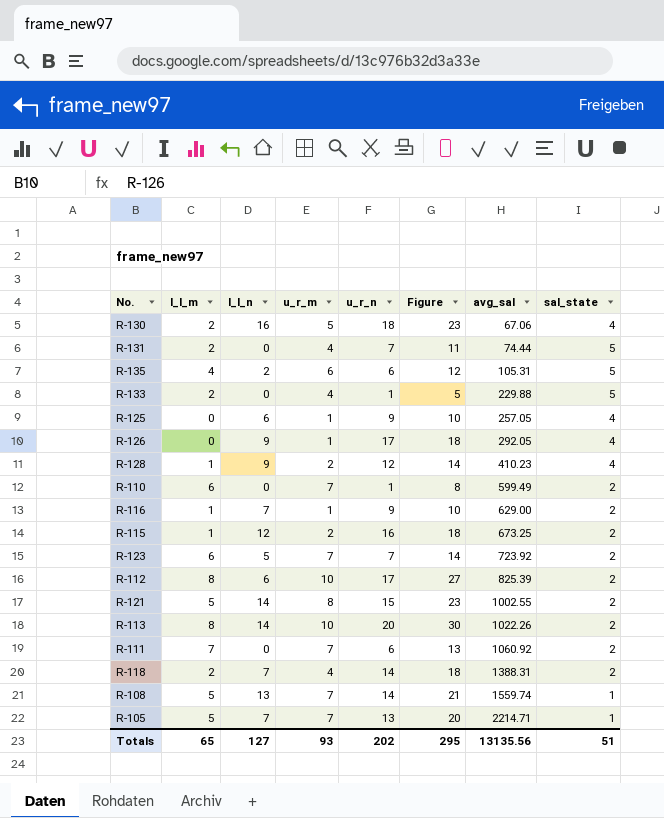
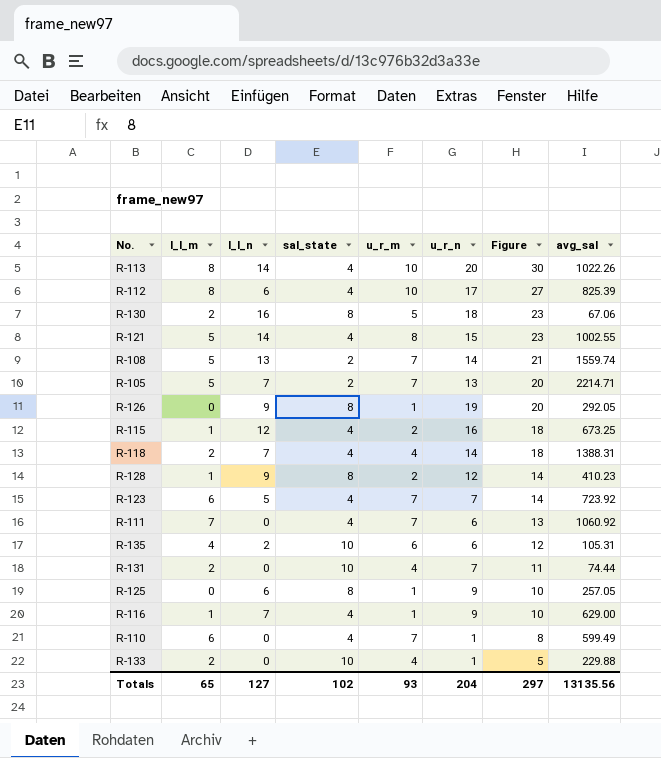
row order: avg_sal ascending -> Figure descending
column sal_state | position: 8 -> 4
R-113 | sal_state: 2 -> 4
R-112 | sal_state: 2 -> 4
R-130 | sal_state: 4 -> 8
R-121 | sal_state: 2 -> 4
R-108 | sal_state: 1 -> 2
R-105 | sal_state: 1 -> 2
R-126 | sal_state: 4 -> 8
R-126 | u_r_n: 17 -> 19
R-126 | Figure: 18 -> 20
R-115 | sal_state: 2 -> 4
R-118 | sal_state: 2 -> 4
R-128 | sal_state: 4 -> 8
R-123 | sal_state: 2 -> 4
R-111 | sal_state: 2 -> 4
R-135 | sal_state: 5 -> 10
R-131 | sal_state: 5 -> 10
R-125 | sal_state: 4 -> 8
R-116 | sal_state: 2 -> 4
R-110 | sal_state: 2 -> 4
R-133 | sal_state: 5 -> 10
Totals | sal_state: 51 -> 102
Totals | u_r_n: 202 -> 204
Totals | Figure: 295 -> 297

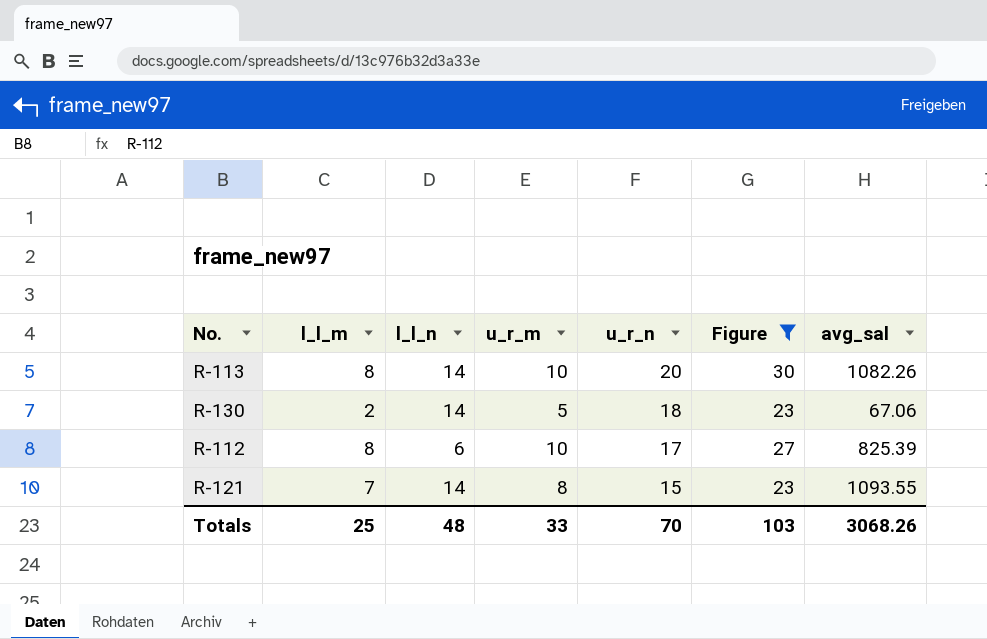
filter: none -> Figure >= 23
row order: Figure descending -> u_r_n descending
column sal_state | position: 4 -> none
R-113 | avg_sal: 1022.26 -> 1082.26
R-130 | l_l_n: 16 -> 14
R-121 | l_l_m: 5 -> 7
R-121 | avg_sal: 1002.55 -> 1093.55
Totals | l_l_m: 65 -> 25
Totals | l_l_n: 127 -> 48
Totals | u_r_m: 93 -> 33
Totals | u_r_n: 204 -> 70
Totals | Figure: 297 -> 103
Totals | avg_sal: 13135.56 -> 3068.26

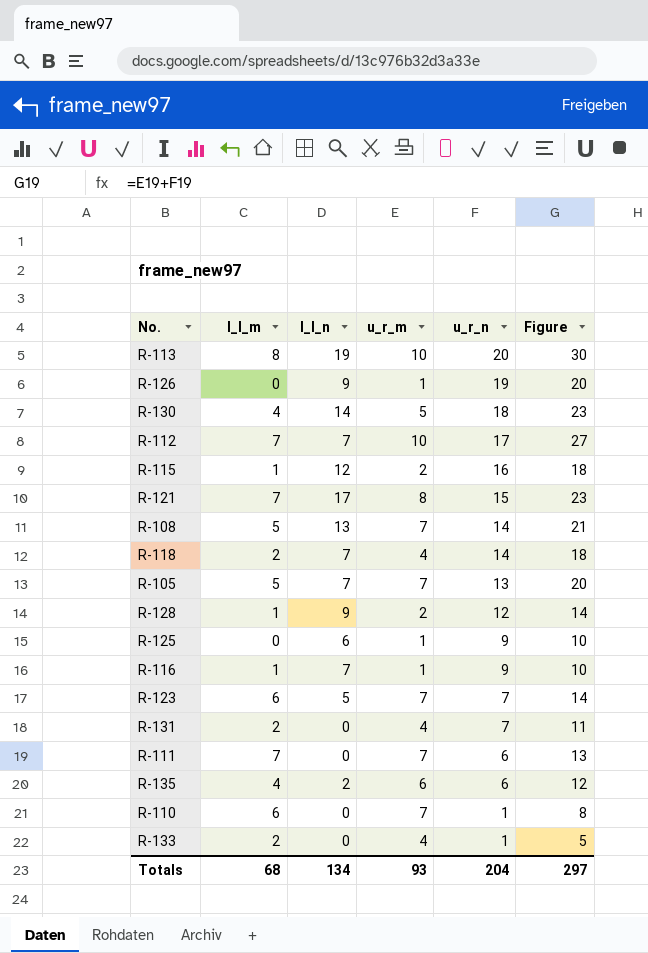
filter: Figure >= 23 -> none
column avg_sal | position: 7 -> none
R-113 | l_l_n: 14 -> 19
R-130 | l_l_m: 2 -> 4
R-112 | l_l_m: 8 -> 7
R-112 | l_l_n: 6 -> 7
R-121 | l_l_n: 14 -> 17
Totals | l_l_m: 25 -> 68
Totals | l_l_n: 48 -> 134
Totals | u_r_m: 33 -> 93
Totals | u_r_n: 70 -> 204
Totals | Figure: 103 -> 297

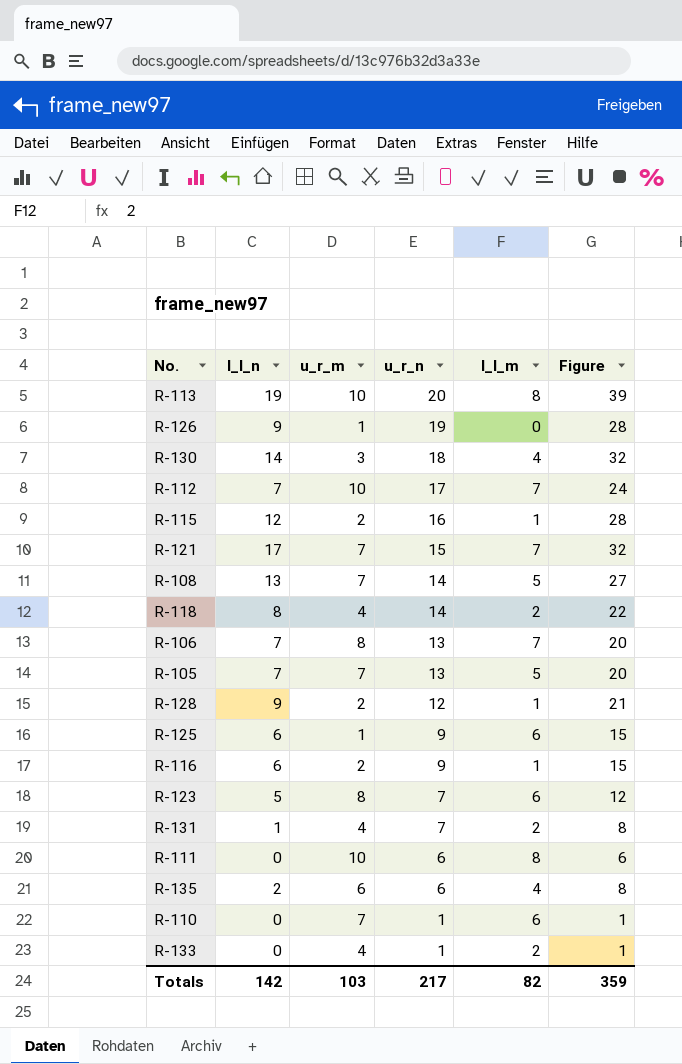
column l_l_m | position: 2 -> 5
column Figure | formula: [u_r_m] + [u_r_n] -> [l_l_n] + [u_r_n]
R-130 | u_r_m: 5 -> 3
R-121 | u_r_m: 8 -> 7
R-118 | l_l_n: 7 -> 8
row R-106: none -> 7 | 8 | 13 | 7 | 20
R-125 | l_l_m: 0 -> 6
R-116 | l_l_n: 7 -> 6
R-116 | u_r_m: 1 -> 2
R-123 | u_r_m: 7 -> 8
R-131 | l_l_n: 0 -> 1
R-111 | u_r_m: 7 -> 10
R-111 | l_l_m: 7 -> 8
Totals | l_l_n: 134 -> 142
Totals | u_r_m: 93 -> 103
Totals | u_r_n: 204 -> 217
Totals | l_l_m: 68 -> 82
Totals | Figure: 297 -> 359

